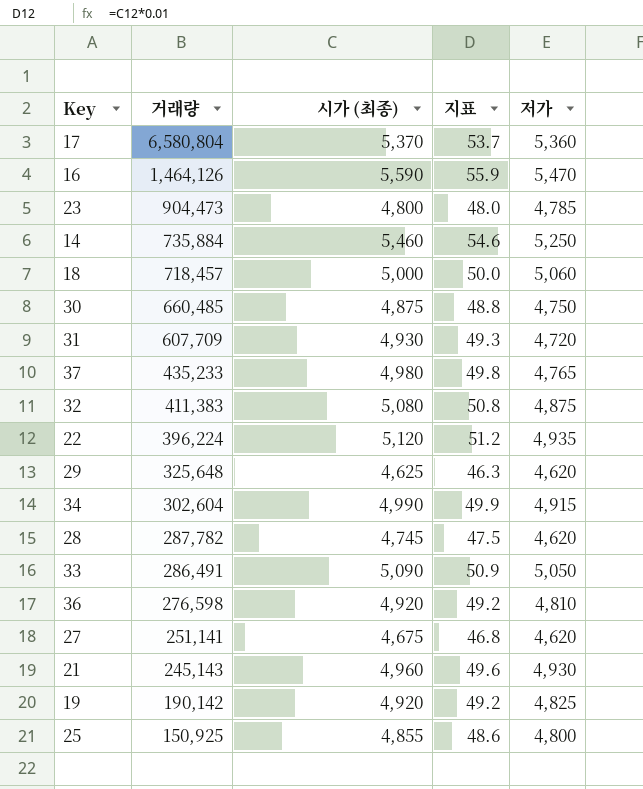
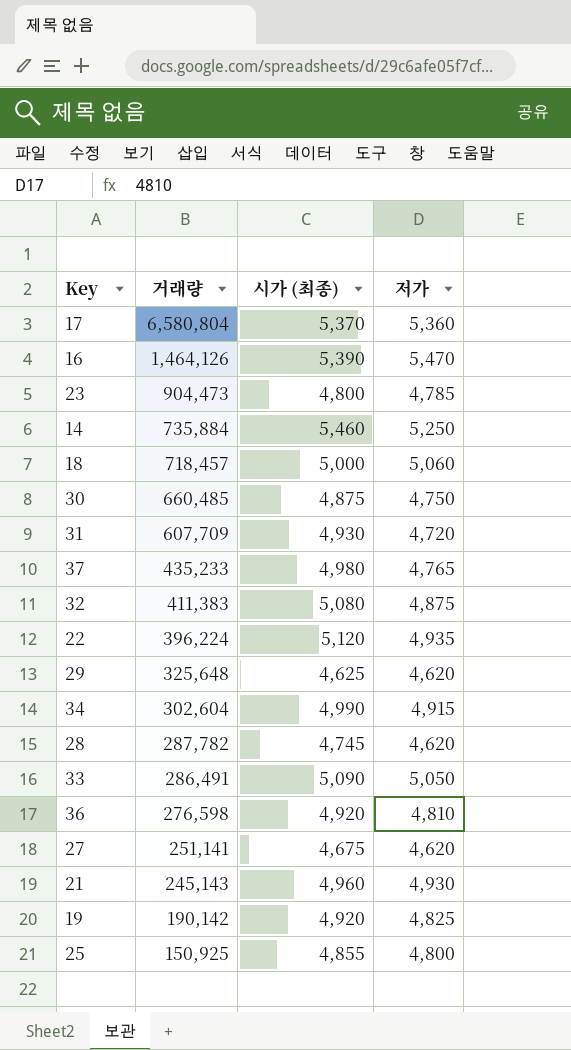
column 지표 | formula: [시가 (최종)] * 0.01 -> none
16 | 시가 (최종): 5,590 -> 5,390

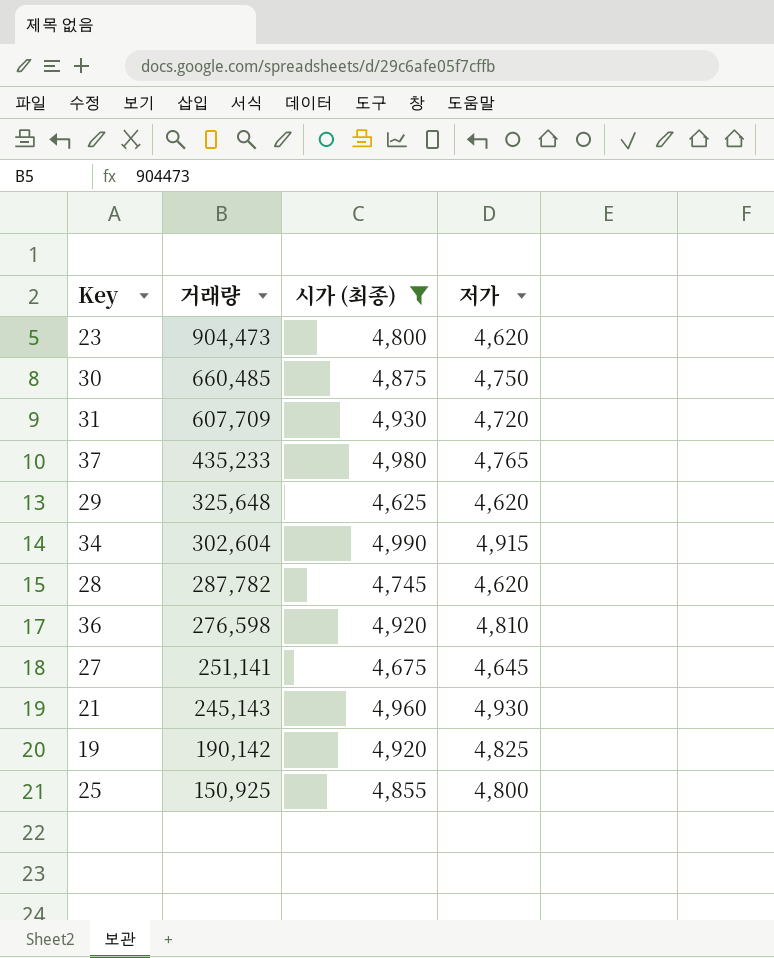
filter: none -> 시가 (최종) <= 4,990
23 | 저가: 4,785 -> 4,620
27 | 저가: 4,620 -> 4,645

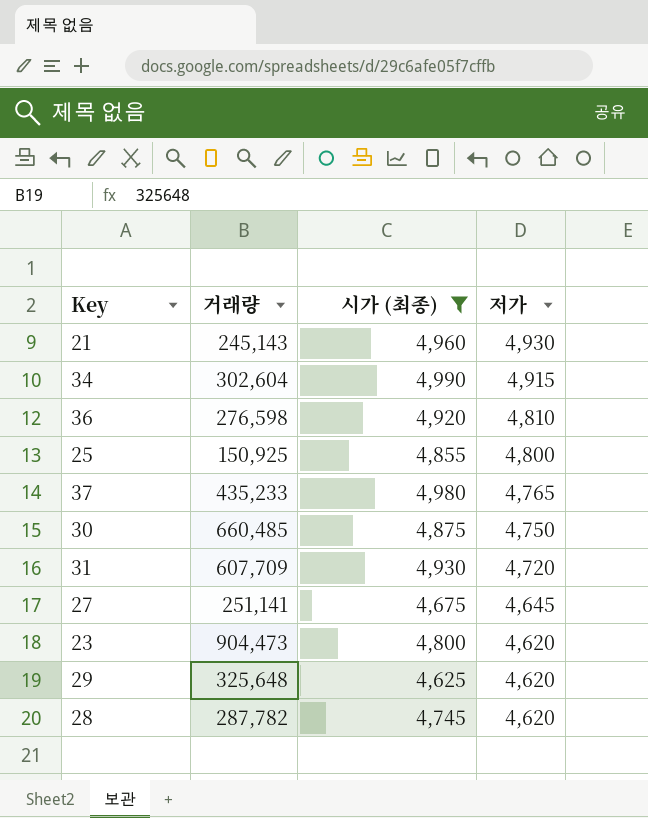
row order: 거래량 descending -> 저가 descending
row 19: 190,142 | 4,920 | 4,825 -> none

